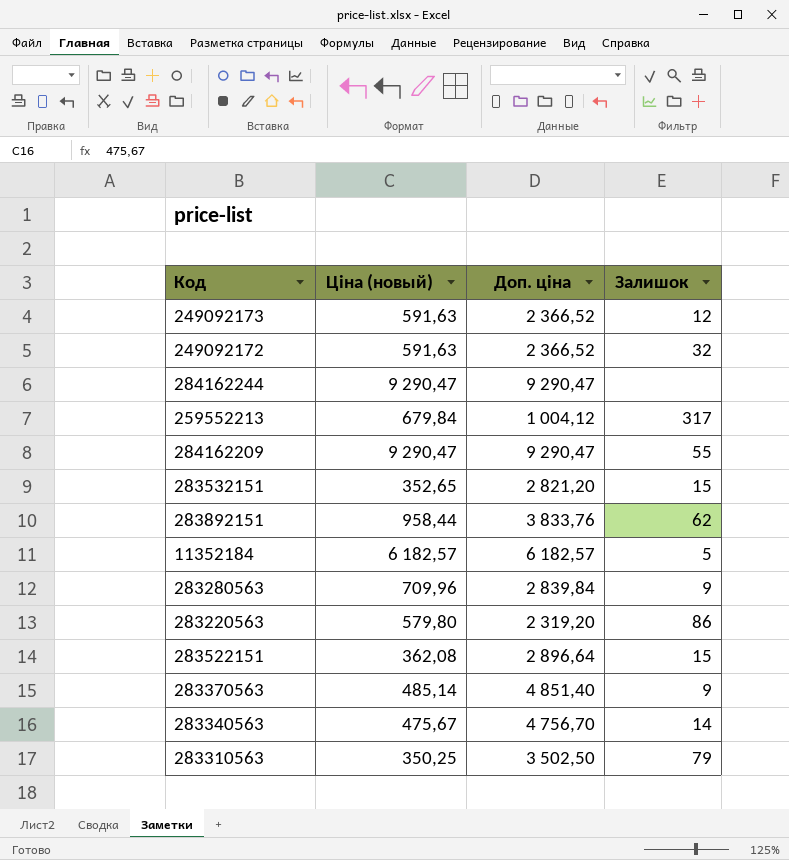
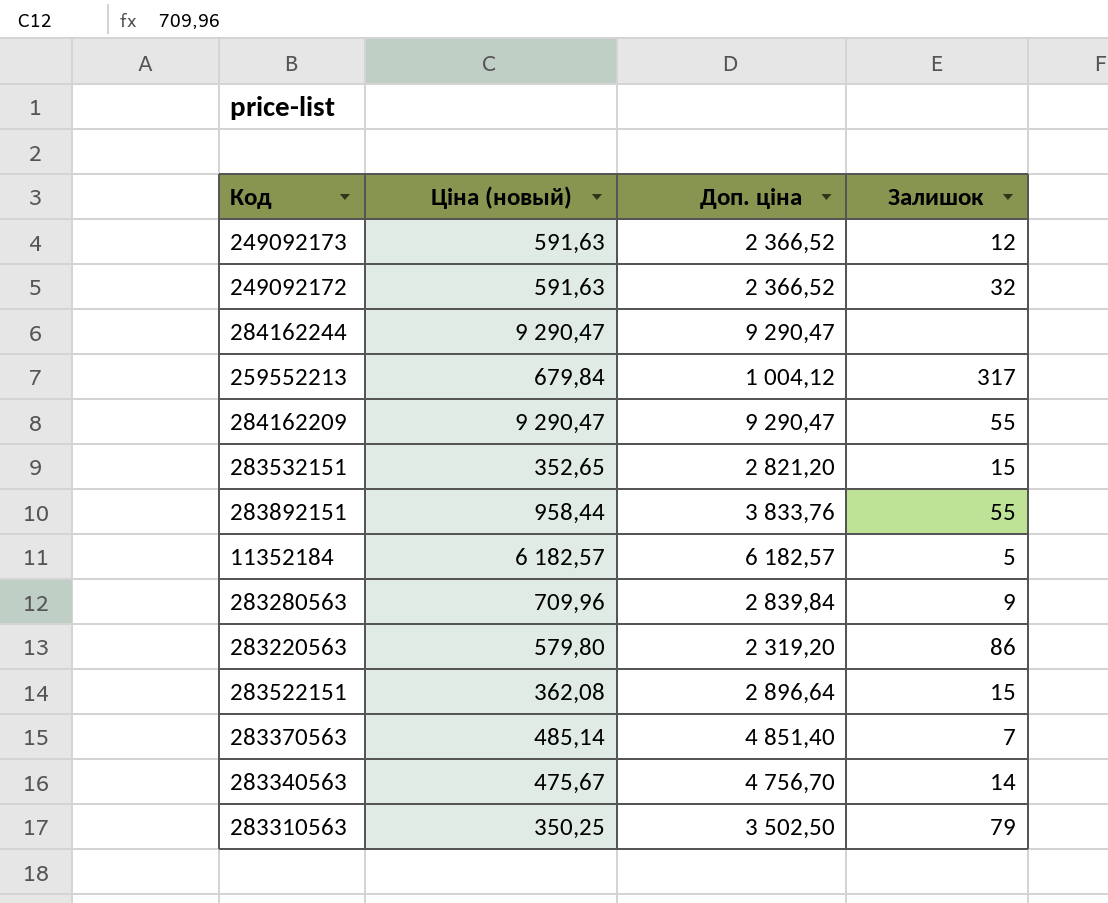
283892151 | Залишок: 62 -> 55
283370563 | Залишок: 9 -> 7

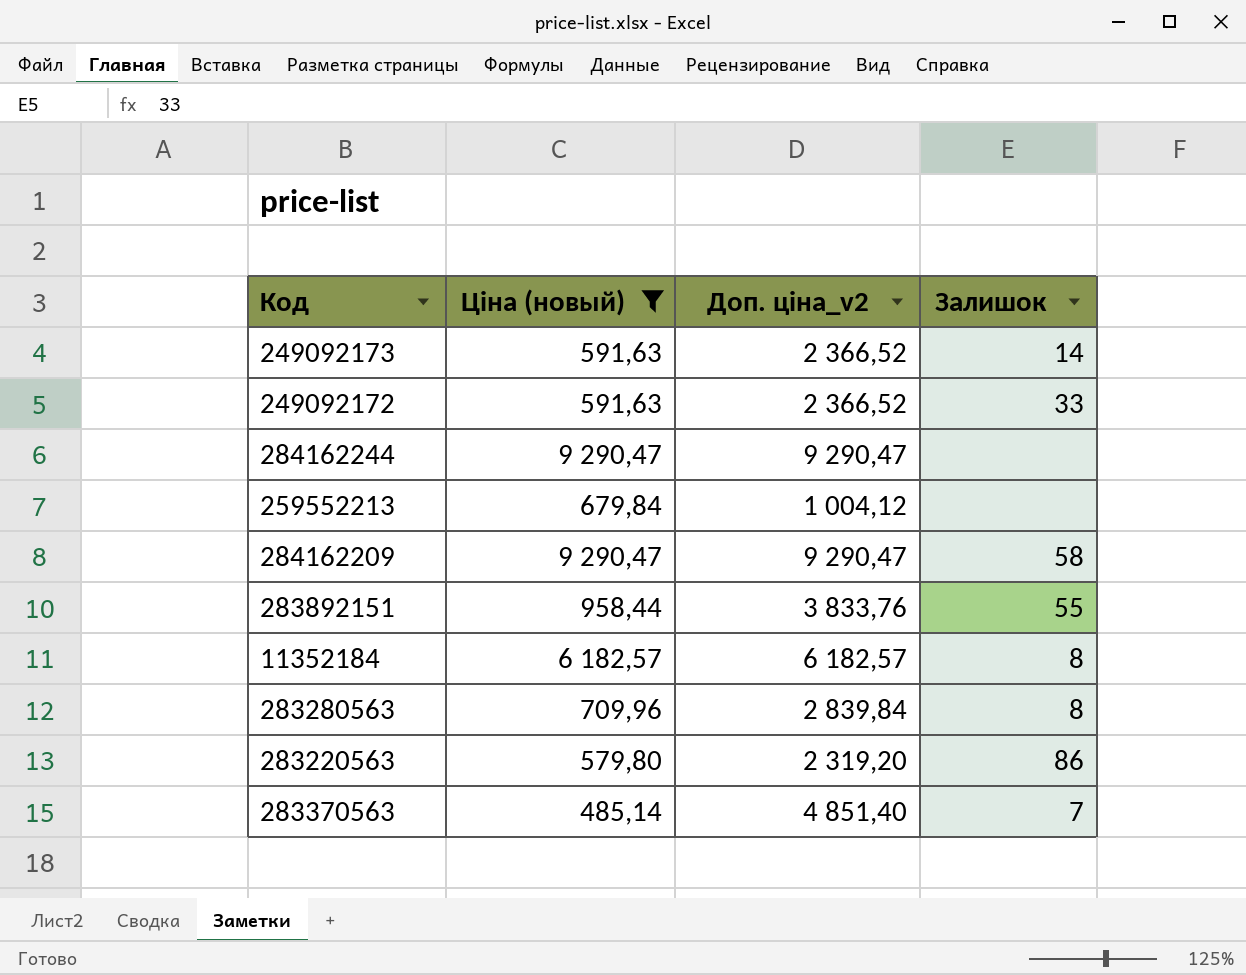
filter: none -> Ціна (новый) >= 485,14
column name: Доп. ціна -> Доп. ціна_v2
249092173 | Залишок: 12 -> 14
249092172 | Залишок: 32 -> 33
259552213 | Залишок: 317 -> none
284162209 | Залишок: 55 -> 58
11352184 | Залишок: 5 -> 8
283280563 | Залишок: 9 -> 8

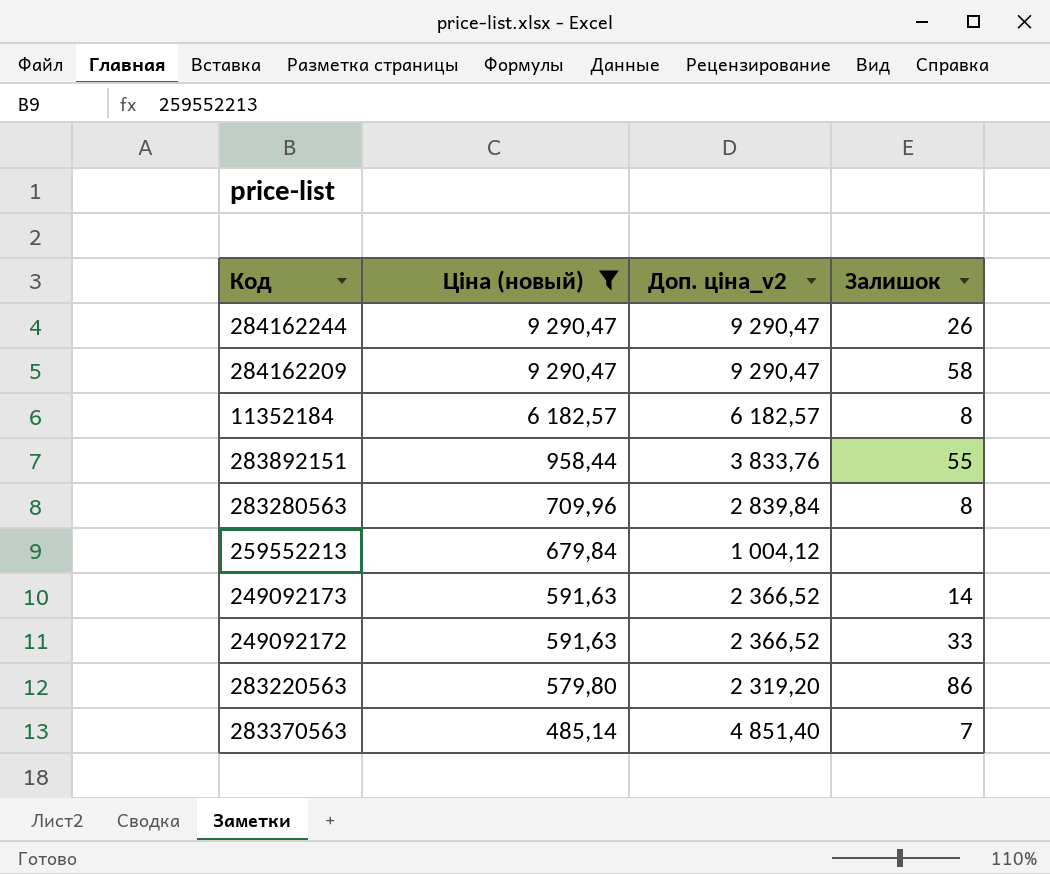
row order: none -> Ціна (новый) descending
284162244 | Залишок: none -> 26

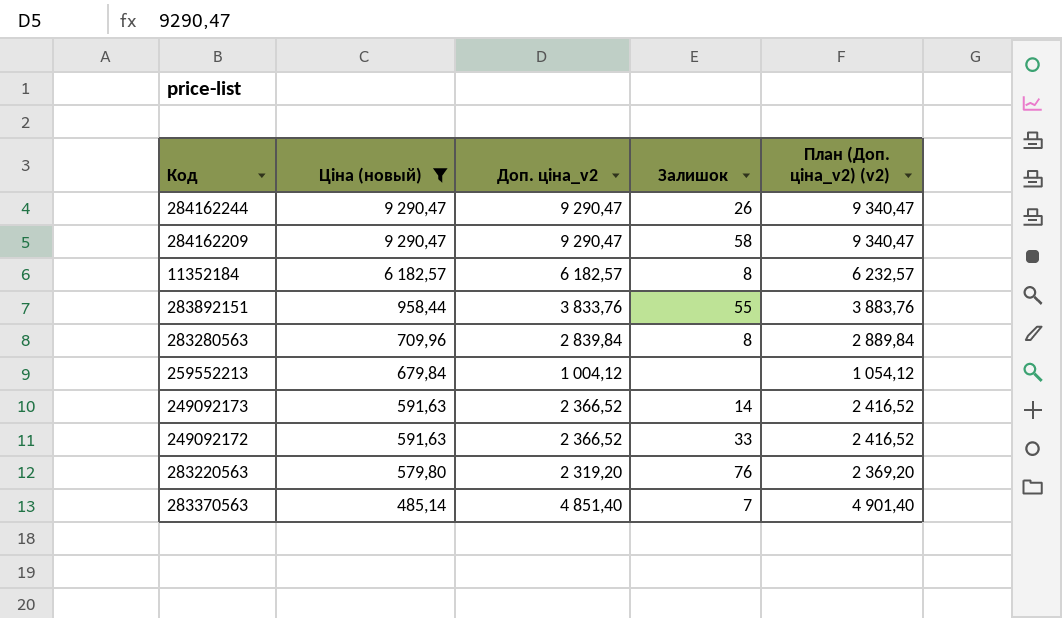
column План (Доп. ціна_v2) (v2) | formula: none -> [Доп. ціна_v2] + 50
283220563 | Залишок: 86 -> 76

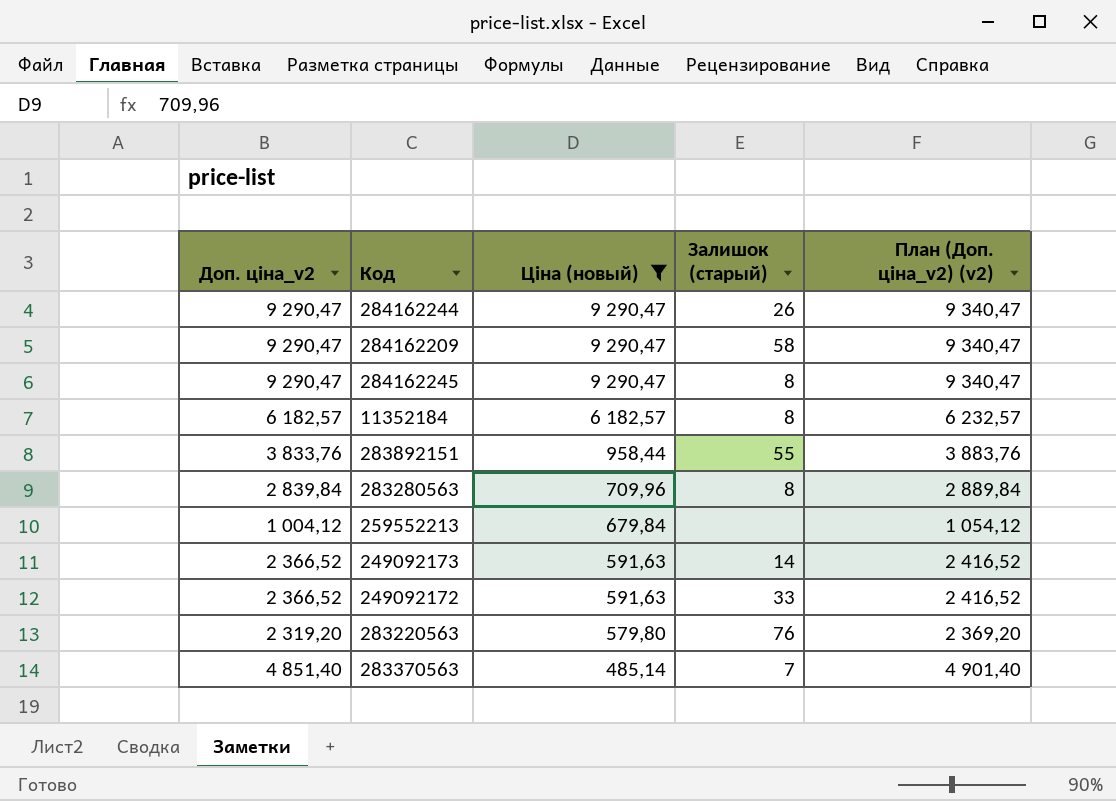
column Доп. ціна_v2 | position: 3 -> 1
column name: Залишок -> Залишок (старый)
row 284162245: none -> 9 290,47 | 9 290,47 | 8 | 9 340,47

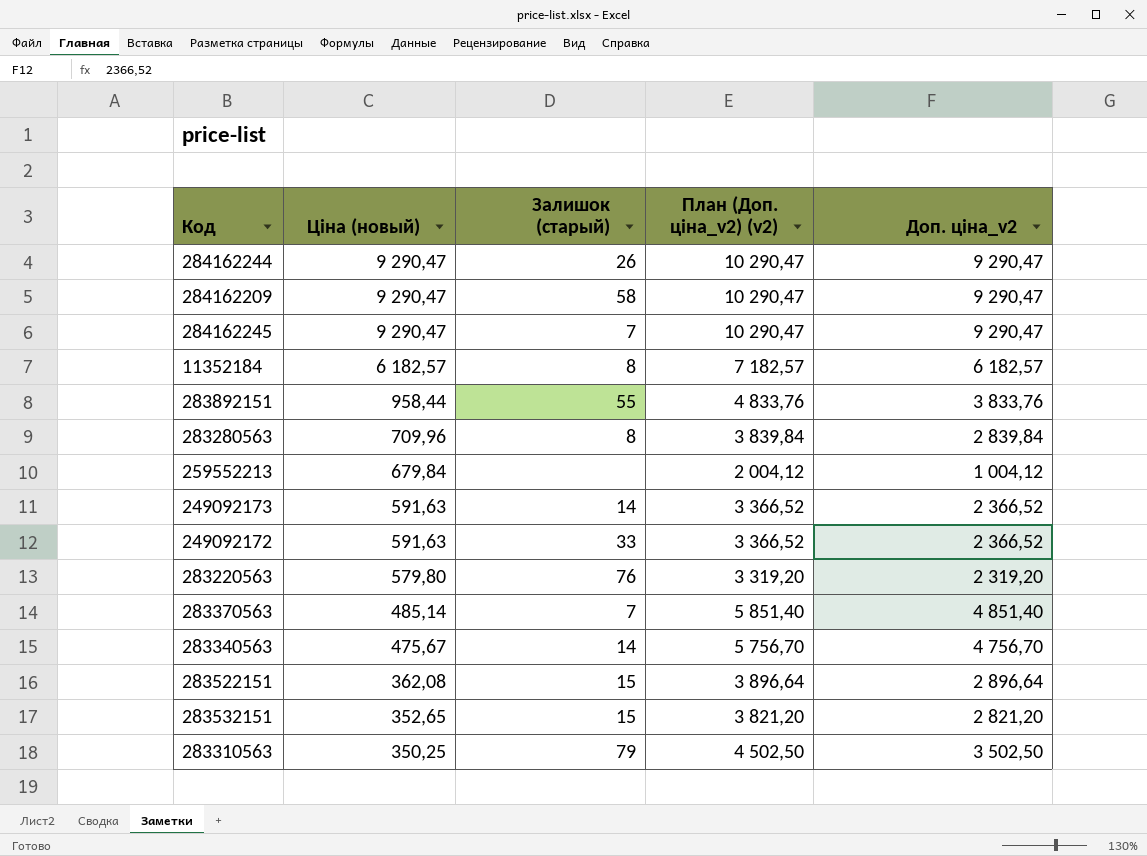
filter: Ціна (новый) >= 485,14 -> none
column План (Доп. ціна_v2) (v2) | formula: [Доп. ціна_v2] + 50 -> [Доп. ціна_v2] + 1000
column Доп. ціна_v2 | position: 1 -> 5
284162245 | Залишок (старый): 8 -> 7

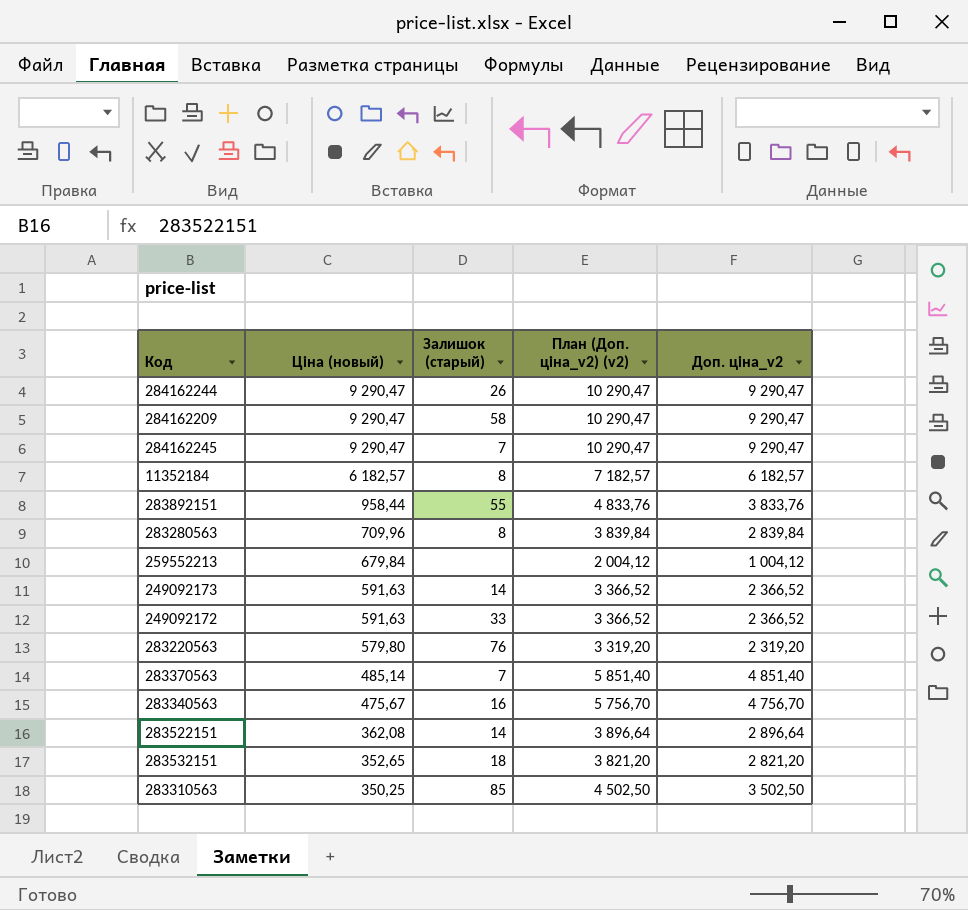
283340563 | Залишок (старый): 14 -> 16
283522151 | Залишок (старый): 15 -> 14
283532151 | Залишок (старый): 15 -> 18
283310563 | Залишок (старый): 79 -> 85

